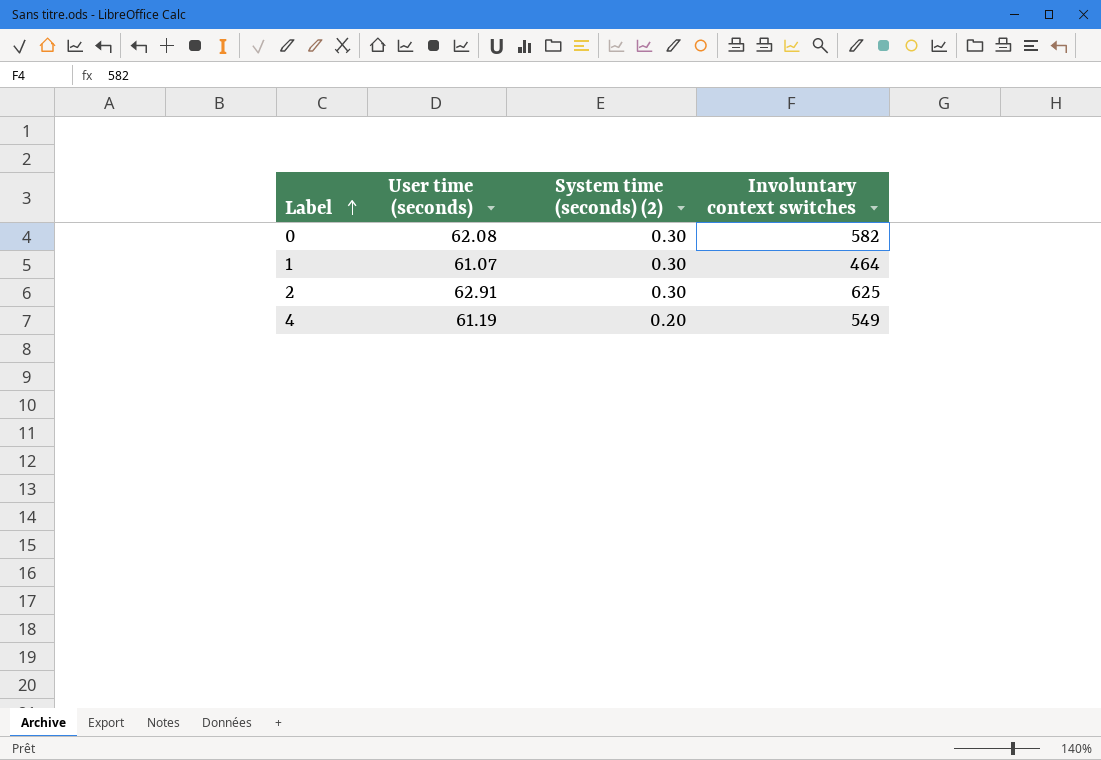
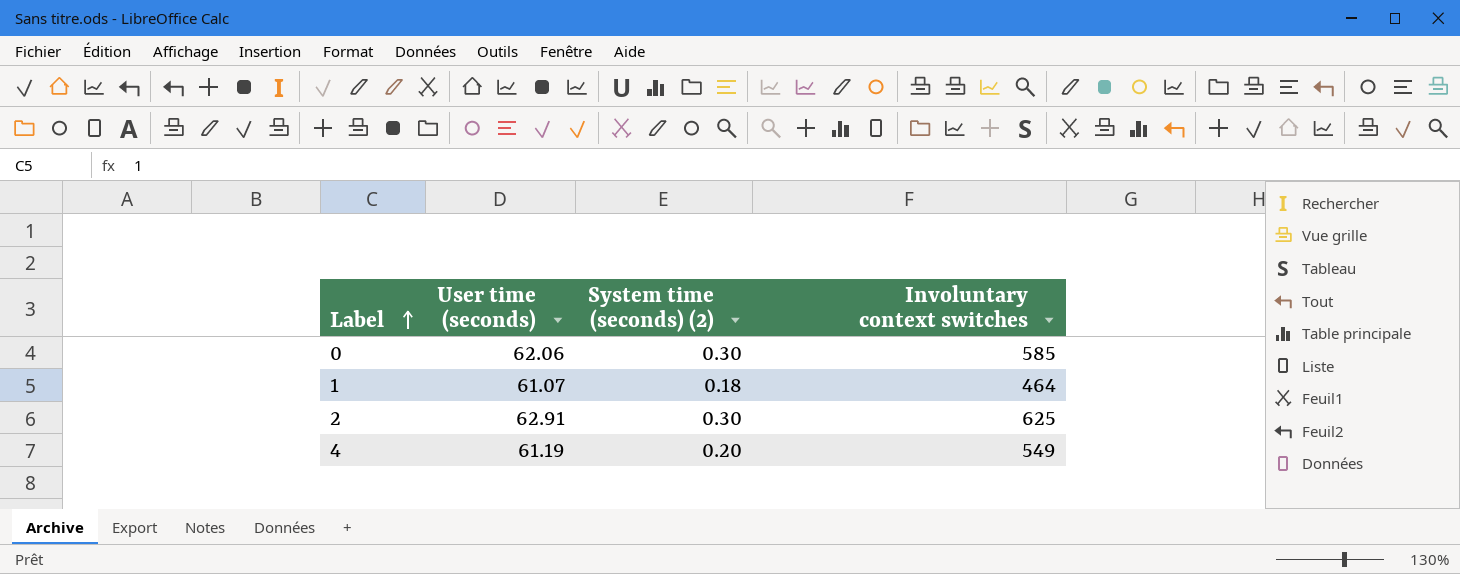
0 | User time (seconds): 62.08 -> 62.06
0 | Involuntary context switches: 582 -> 585
1 | System time (seconds) (2): 0.30 -> 0.18

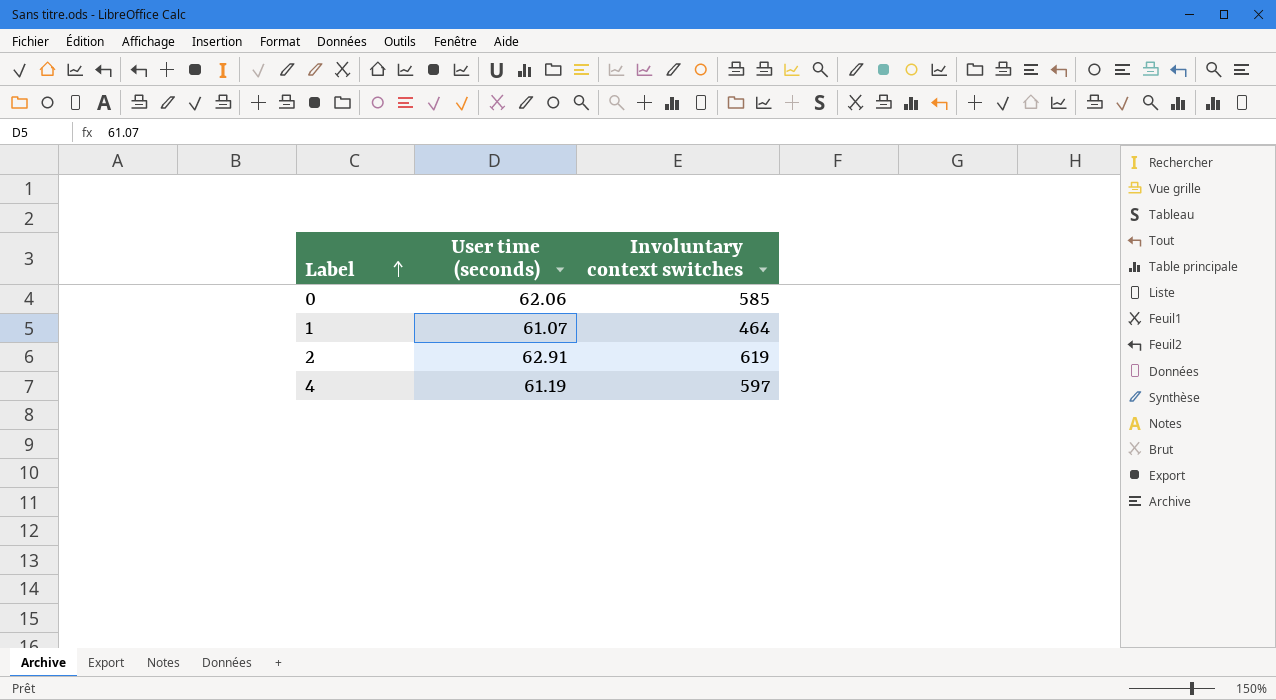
column System time (seconds) (2) | position: 3 -> none
2 | Involuntary context switches: 625 -> 619
4 | Involuntary context switches: 549 -> 597

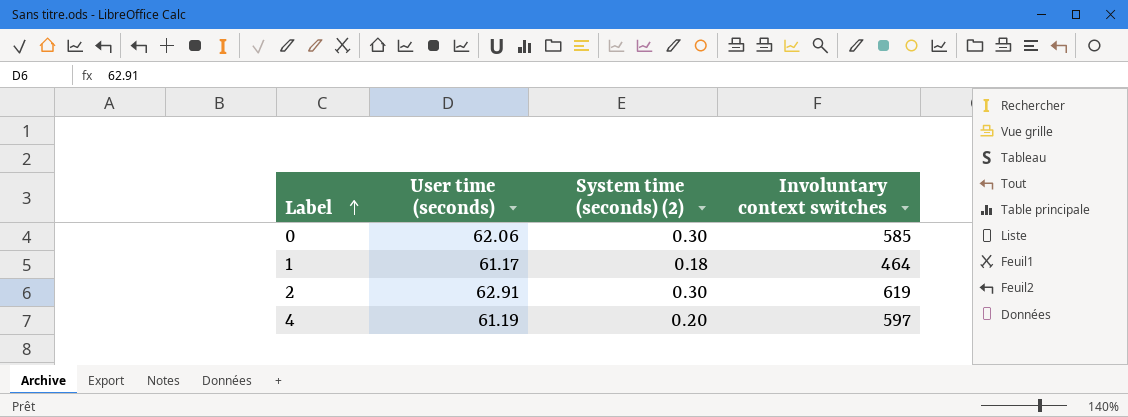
column System time (seconds) (2) | position: none -> 3
1 | User time (seconds): 61.07 -> 61.17

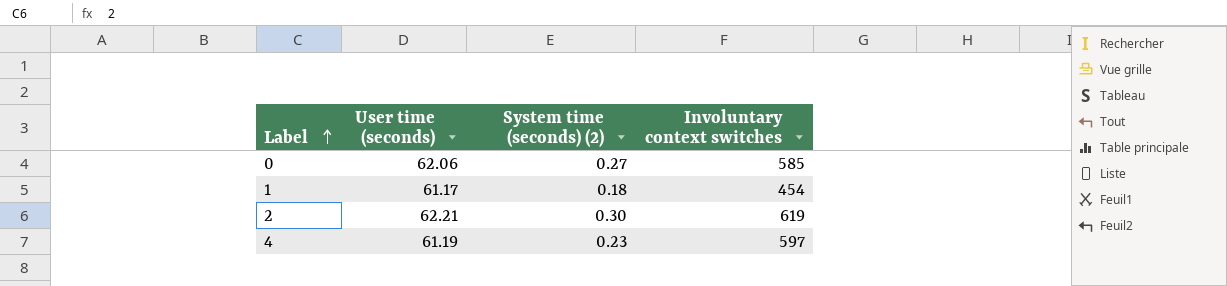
0 | System time (seconds) (2): 0.30 -> 0.27
1 | Involuntary context switches: 464 -> 454
2 | User time (seconds): 62.91 -> 62.21
4 | System time (seconds) (2): 0.20 -> 0.23

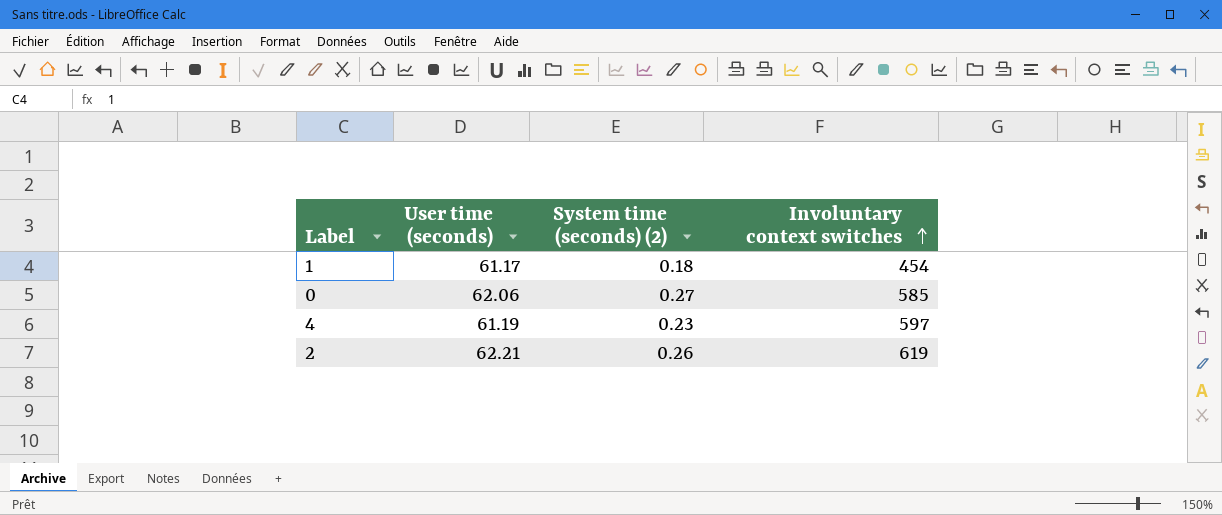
row order: Label ascending -> Involuntary context switches ascending
2 | System time (seconds) (2): 0.30 -> 0.26

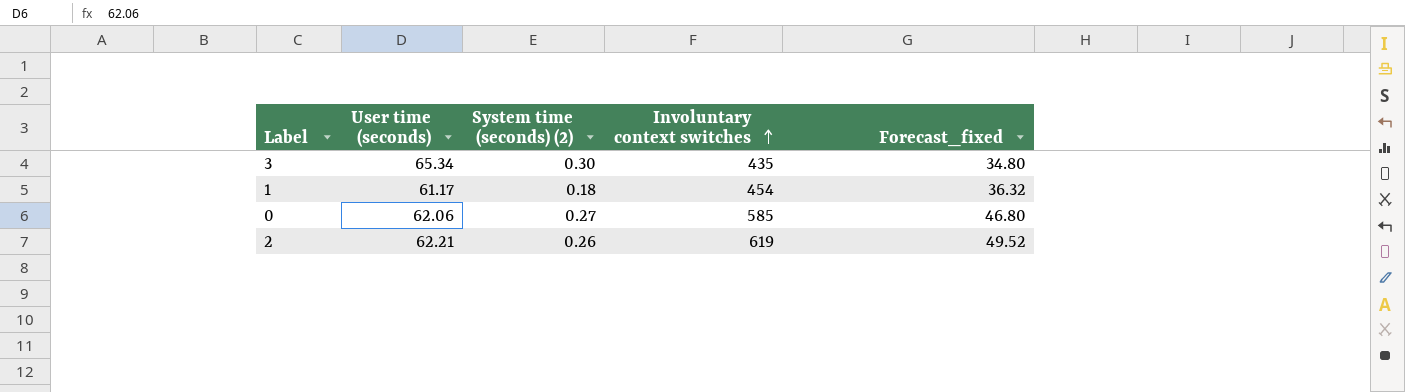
column Forecast_fixed | formula: none -> [Involuntary context switches] * 0.08
row 4: 61.19 | 0.23 | 597 -> none
row 3: none -> 65.34 | 0.30 | 435 | 34.80

